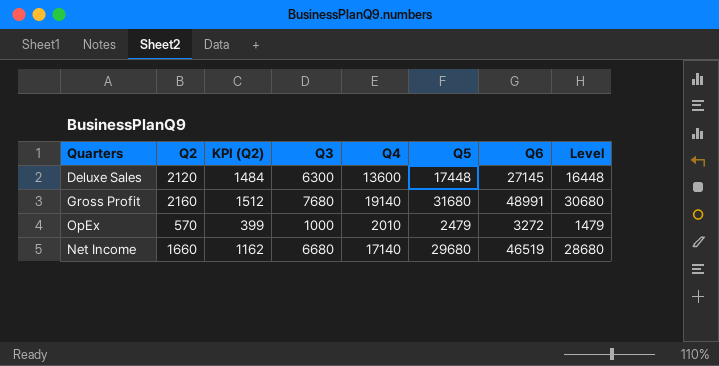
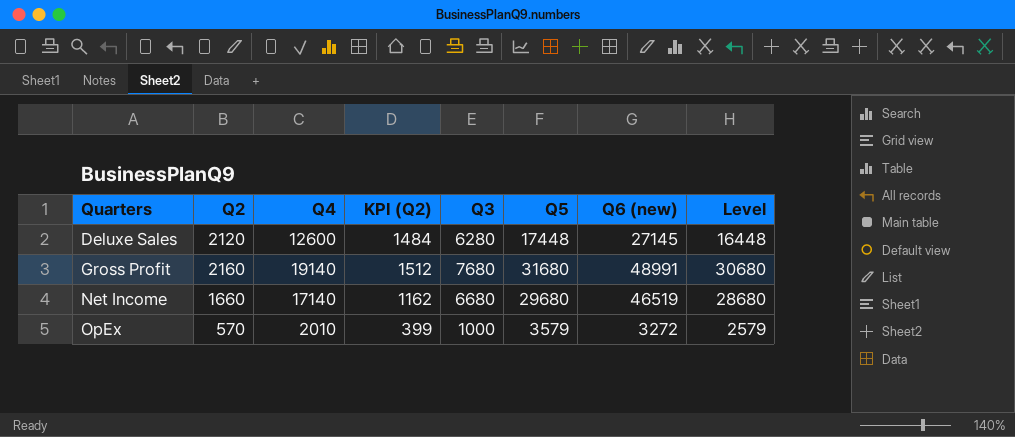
row order: none -> Quarters ascending
column Q4 | position: 5 -> 3
column name: Q6 -> Q6 (new)
Deluxe Sales | Q4: 13600 -> 12600
Deluxe Sales | Q3: 6300 -> 6280
OpEx | Q5: 2479 -> 3579
OpEx | Level: 1479 -> 2579

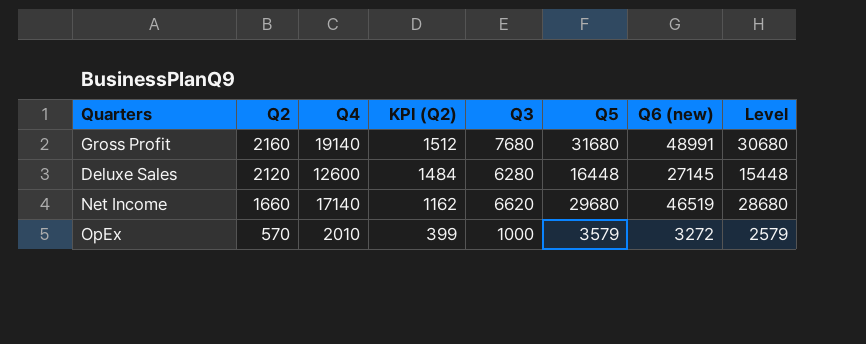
row order: Quarters ascending -> Q2 descending
Deluxe Sales | Q5: 17448 -> 16448
Deluxe Sales | Level: 16448 -> 15448
Net Income | Q3: 6680 -> 6620

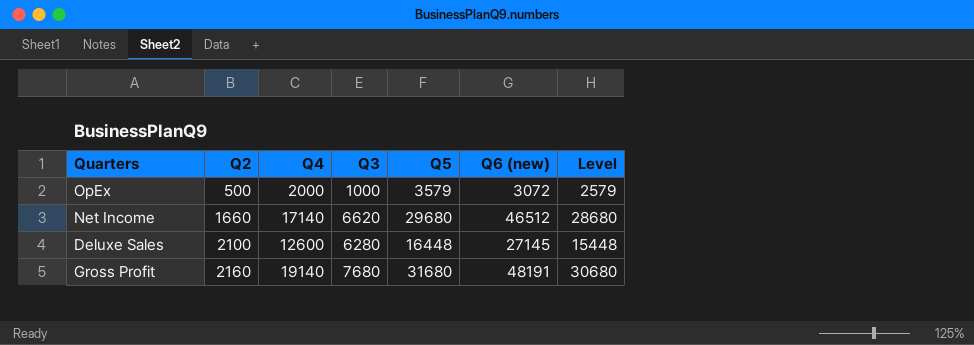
row order: Q2 descending -> Q2 ascending
column KPI (Q2) | formula: [Q2] * 0.7 -> none
OpEx | Q2: 570 -> 500
OpEx | Q4: 2010 -> 2000
OpEx | Q6 (new): 3272 -> 3072
Net Income | Q6 (new): 46519 -> 46512
Deluxe Sales | Q2: 2120 -> 2100
Gross Profit | Q6 (new): 48991 -> 48191

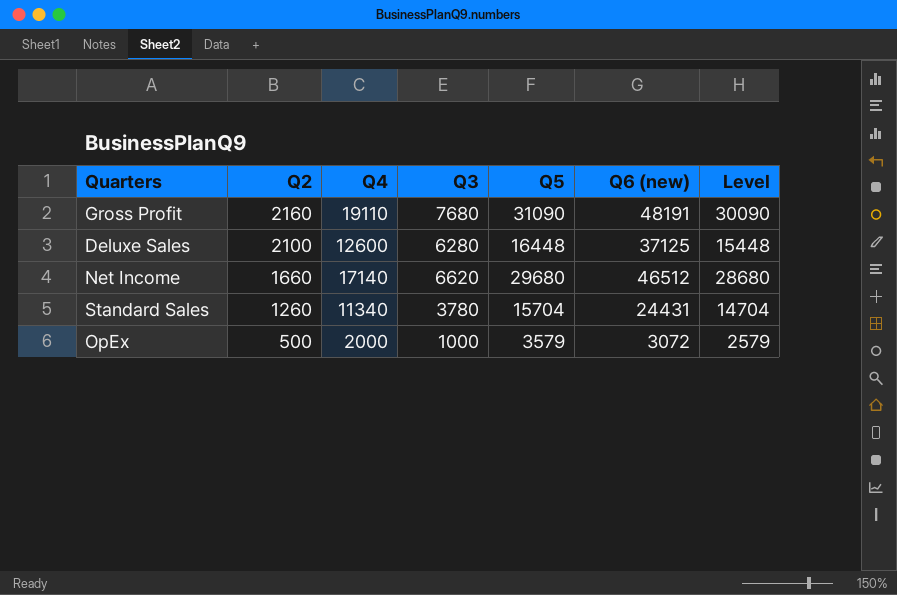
row order: Q2 ascending -> Q2 descending
Gross Profit | Q4: 19140 -> 19110
Gross Profit | Q5: 31680 -> 31090
Gross Profit | Level: 30680 -> 30090
Deluxe Sales | Q6 (new): 27145 -> 37125
row Standard Sales: none -> 1260 | 11340 | 3780 | 15704 | 24431 | 14704

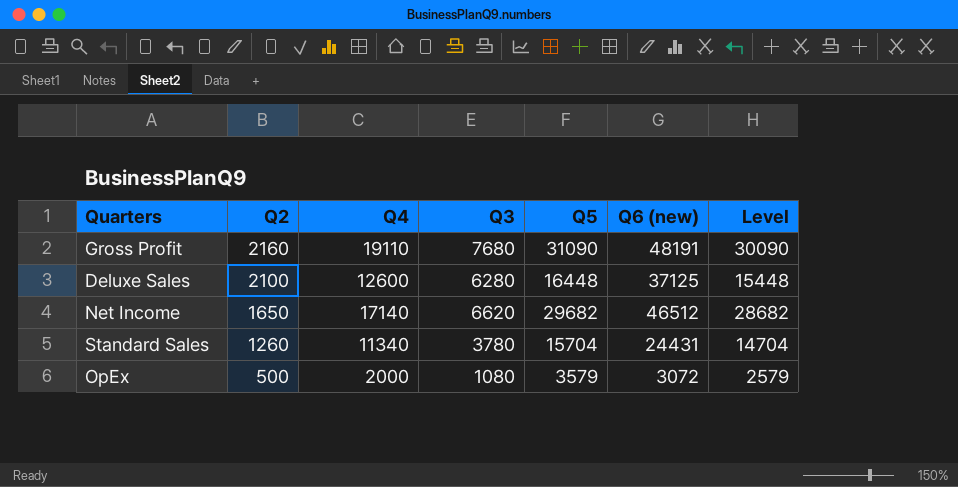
Net Income | Q2: 1660 -> 1650
Net Income | Q5: 29680 -> 29682
Net Income | Level: 28680 -> 28682
OpEx | Q3: 1000 -> 1080

